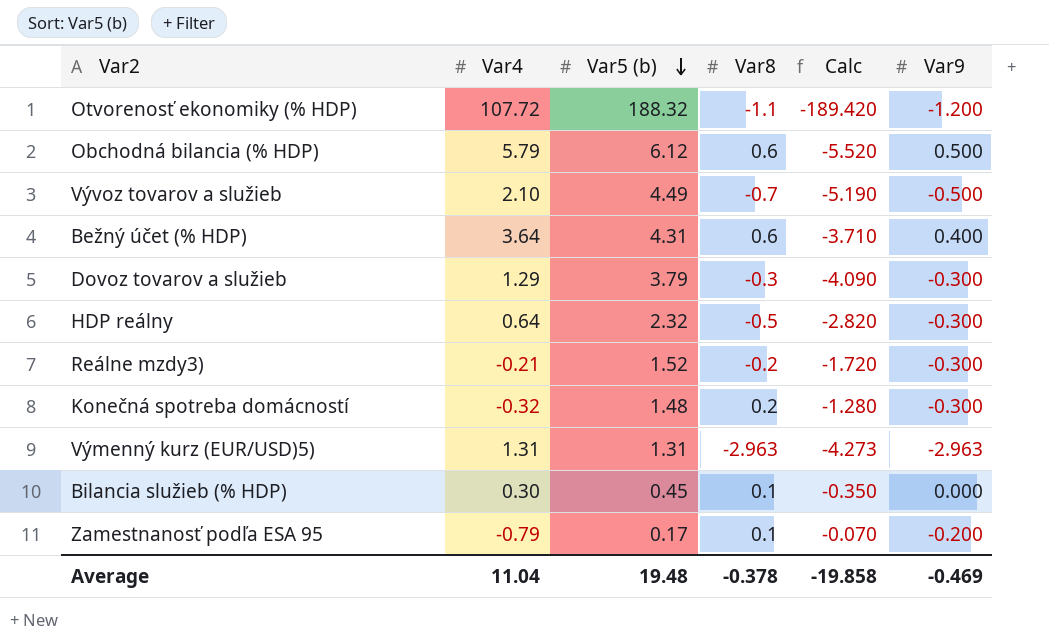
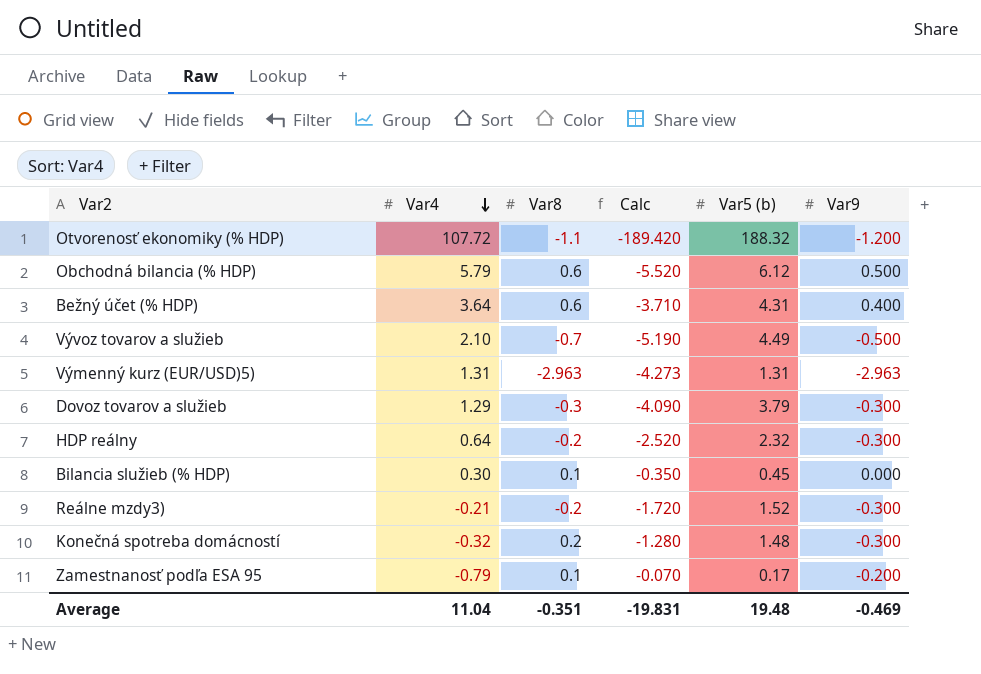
row order: Var5 (b) descending -> Var4 descending
column Var5 (b) | position: 3 -> 5
HDP reálny | Var8: -0.5 -> -0.2
HDP reálny | Calc: -2.820 -> -2.520
Average | Var8: -0.378 -> -0.351
Average | Calc: -19.858 -> -19.831

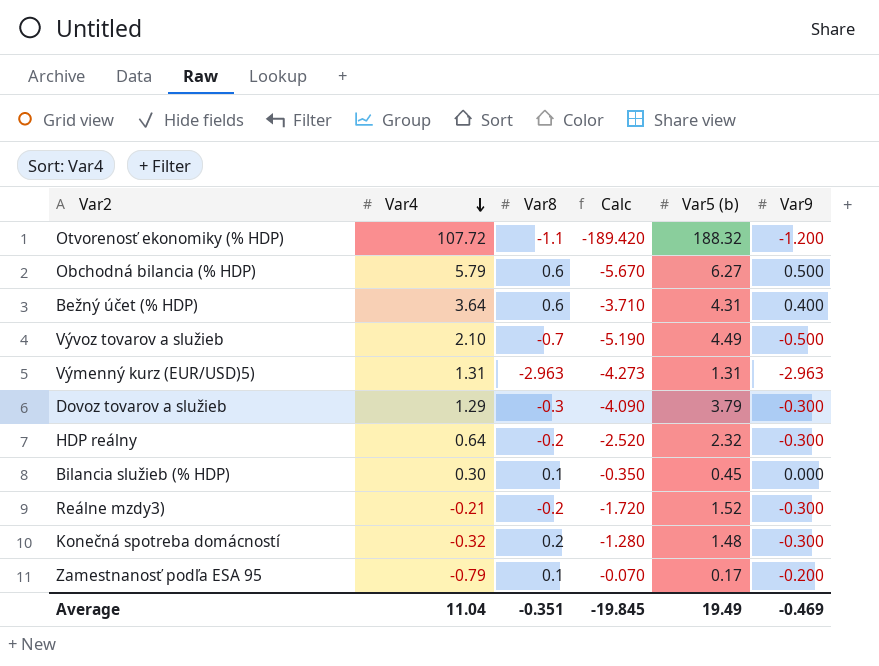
Obchodná bilancia (% HDP) | Calc: -5.520 -> -5.670
Obchodná bilancia (% HDP) | Var5 (b): 6.12 -> 6.27
Average | Calc: -19.831 -> -19.845
Average | Var5 (b): 19.48 -> 19.49

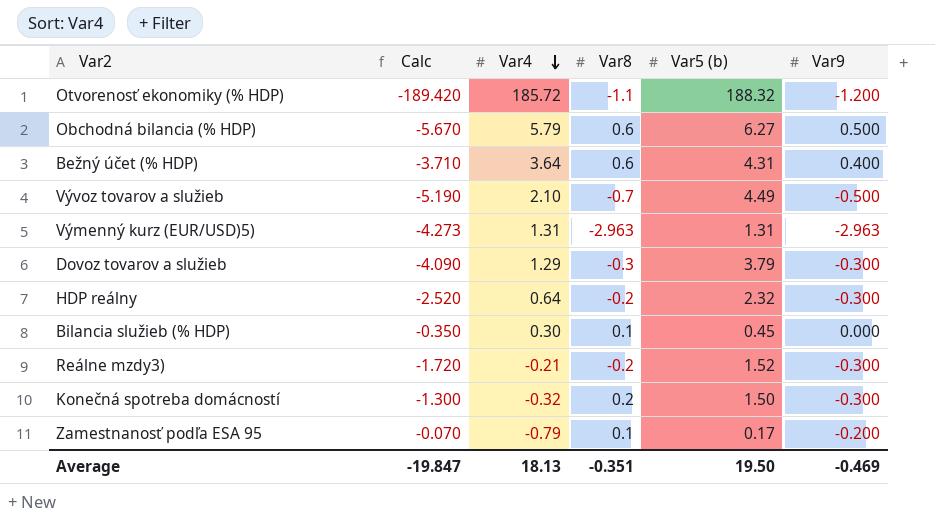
column Calc | position: 4 -> 2
Otvorenosť ekonomiky (% HDP) | Var4: 107.72 -> 185.72
Konečná spotreba domácností | Calc: -1.280 -> -1.300
Konečná spotreba domácností | Var5 (b): 1.48 -> 1.50
Average | Calc: -19.845 -> -19.847
Average | Var4: 11.04 -> 18.13
Average | Var5 (b): 19.49 -> 19.50

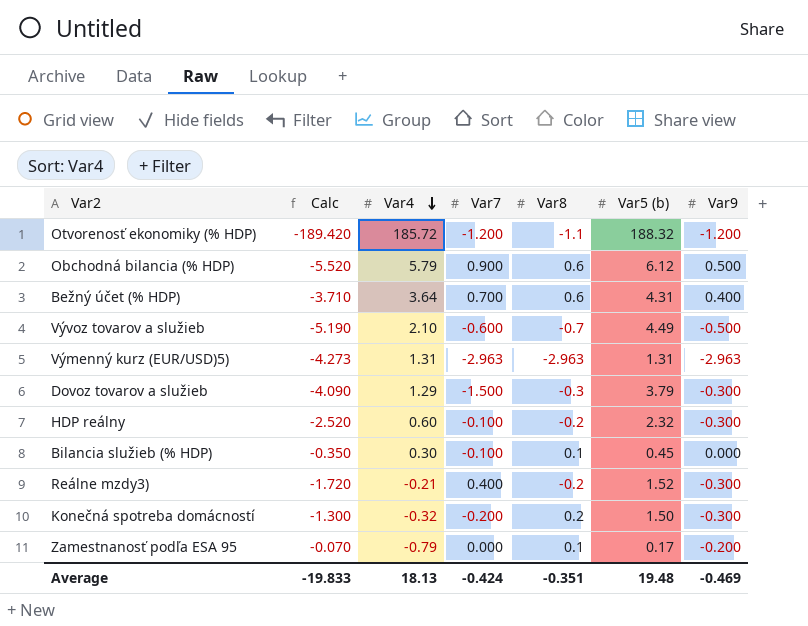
column Var7 | position: none -> 4
Obchodná bilancia (% HDP) | Calc: -5.670 -> -5.520
Obchodná bilancia (% HDP) | Var5 (b): 6.27 -> 6.12
HDP reálny | Var4: 0.64 -> 0.60
Average | Calc: -19.847 -> -19.833
Average | Var5 (b): 19.50 -> 19.48

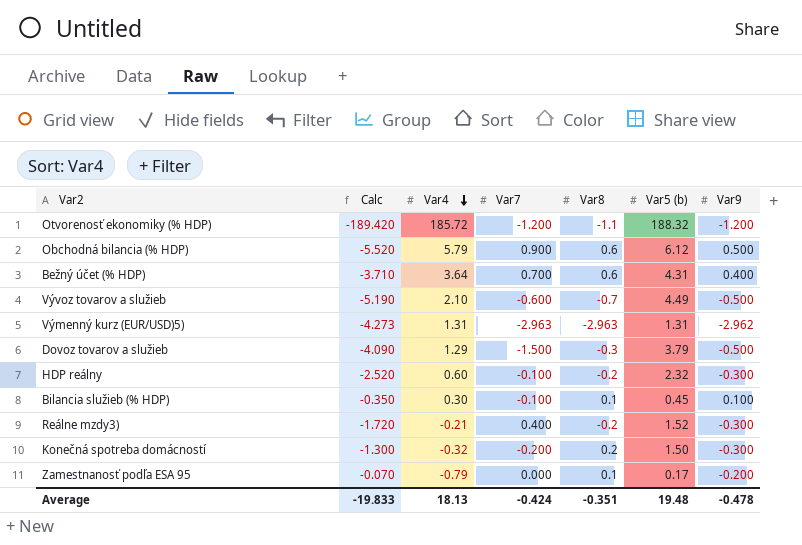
Výmenný kurz (EUR/USD)5) | Var9: -2.963 -> -2.962
Dovoz tovarov a služieb | Var9: -0.300 -> -0.500
Bilancia služieb (% HDP) | Var9: 0.000 -> 0.100
Average | Var9: -0.469 -> -0.478

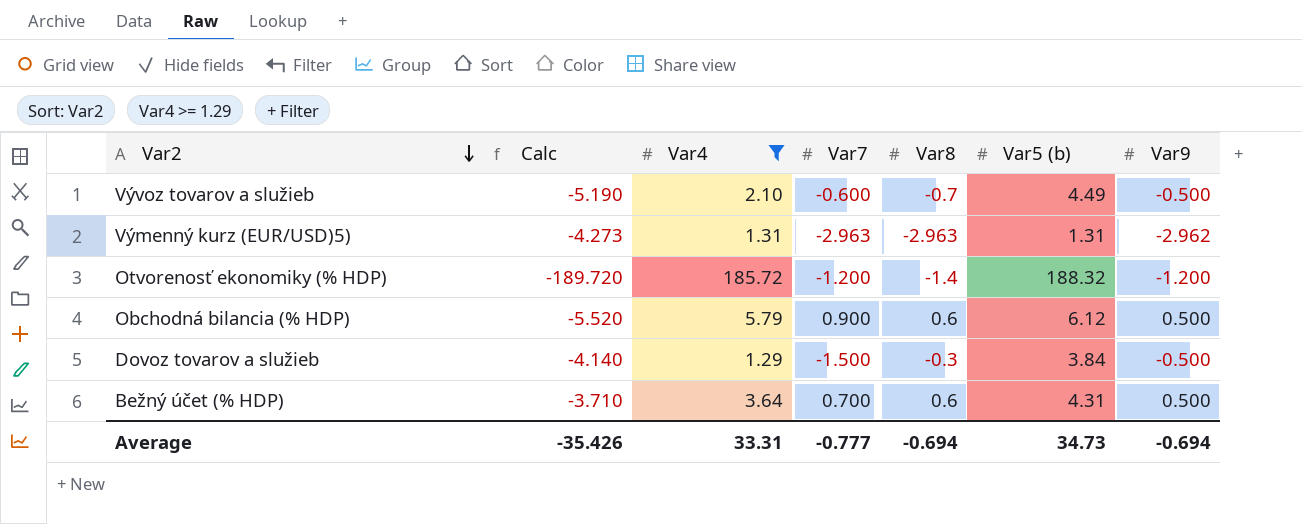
filter: none -> Var4 >= 1.29
row order: Var4 descending -> Var2 descending
Otvorenosť ekonomiky (% HDP) | Calc: -189.420 -> -189.720
Otvorenosť ekonomiky (% HDP) | Var8: -1.1 -> -1.4
Dovoz tovarov a služieb | Calc: -4.090 -> -4.140
Dovoz tovarov a služieb | Var5 (b): 3.79 -> 3.84
Bežný účet (% HDP) | Var9: 0.400 -> 0.500
Average | Calc: -19.833 -> -35.426
Average | Var4: 18.13 -> 33.31
Average | Var7: -0.424 -> -0.777
Average | Var8: -0.351 -> -0.694
Average | Var5 (b): 19.48 -> 34.73
Average | Var9: -0.478 -> -0.694

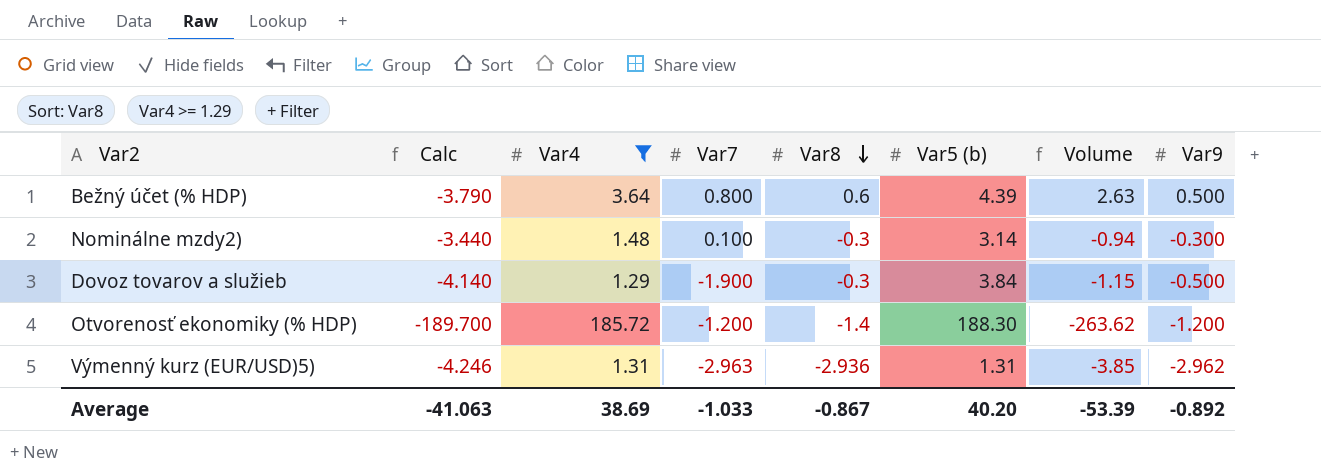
row order: Var2 descending -> Var8 descending
column Volume | formula: none -> [Var8] * [Var5 (b)]
row Vývoz tovarov a služieb: -5.190 | 2.10 | -0.600 | -0.7 | 4.49 | -0.500 -> none
row Obchodná bilancia (% HDP): -5.520 | 5.79 | 0.900 | 0.6 | 6.12 | 0.500 -> none
Bežný účet (% HDP) | Calc: -3.710 -> -3.790
Bežný účet (% HDP) | Var7: 0.700 -> 0.800
Bežný účet (% HDP) | Var5 (b): 4.31 -> 4.39
row Nominálne mzdy2): none -> -3.440 | 1.48 | 0.100 | -0.3 | 3.14 | -0.94 | -0.300
Dovoz tovarov a služieb | Var7: -1.500 -> -1.900
Otvorenosť ekonomiky (% HDP) | Calc: -189.720 -> -189.700
Otvorenosť ekonomiky (% HDP) | Var5 (b): 188.32 -> 188.30
Výmenný kurz (EUR/USD)5) | Calc: -4.273 -> -4.246
Výmenný kurz (EUR/USD)5) | Var8: -2.963 -> -2.936
Average | Calc: -35.426 -> -41.063
Average | Var4: 33.31 -> 38.69
Average | Var7: -0.777 -> -1.033
Average | Var8: -0.694 -> -0.867
Average | Var5 (b): 34.73 -> 40.20
Average | Var9: -0.694 -> -0.892

